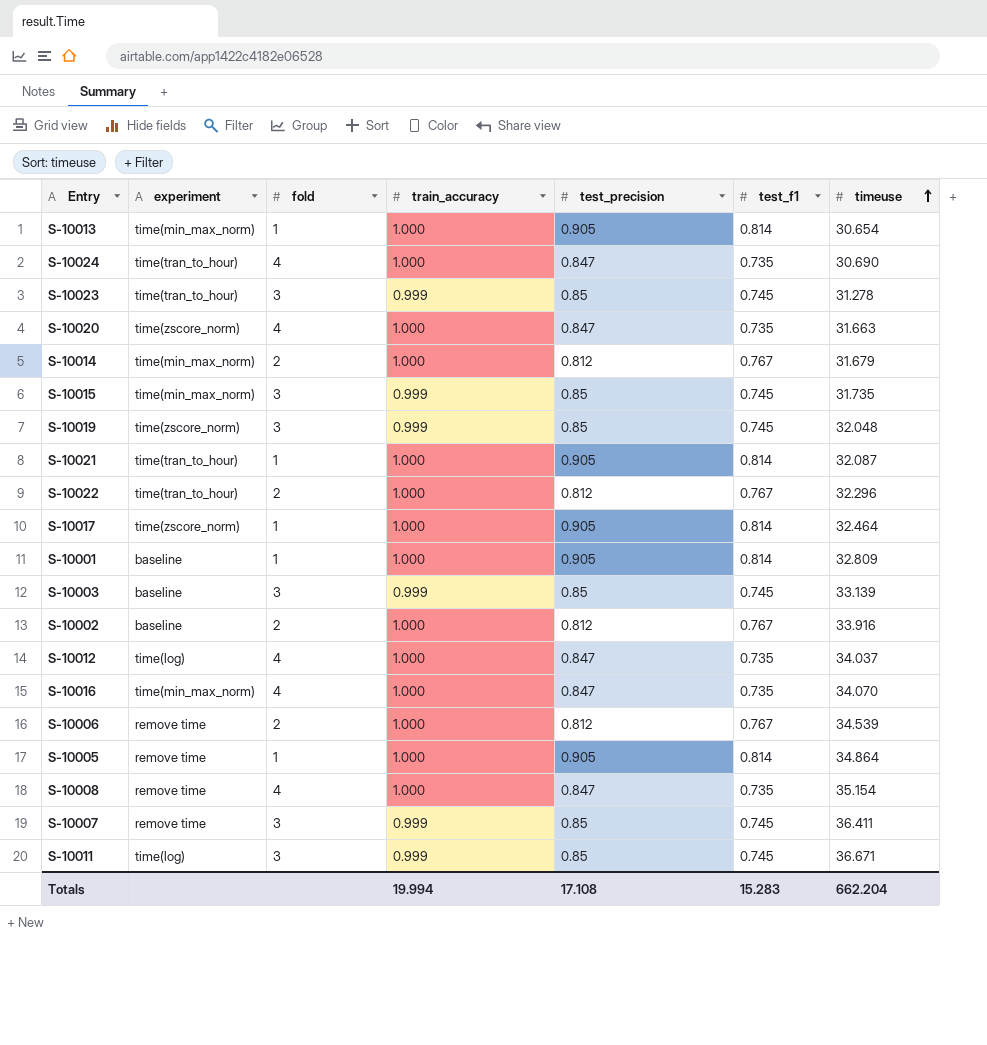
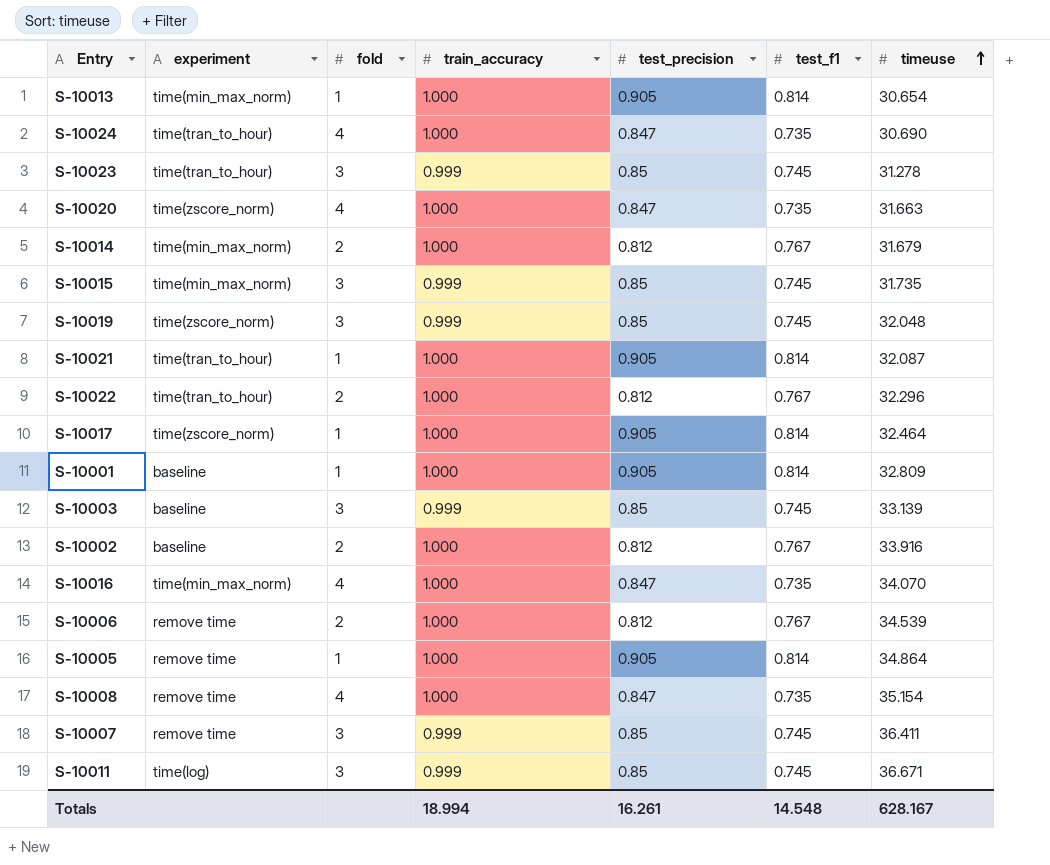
row S-10012: time(log) | 4 | 1.000 | 0.847 | 0.735 | 34.037 -> none
Totals | train_accuracy: 19.994 -> 18.994
Totals | test_precision: 17.108 -> 16.261
Totals | test_f1: 15.283 -> 14.548
Totals | timeuse: 662.204 -> 628.167

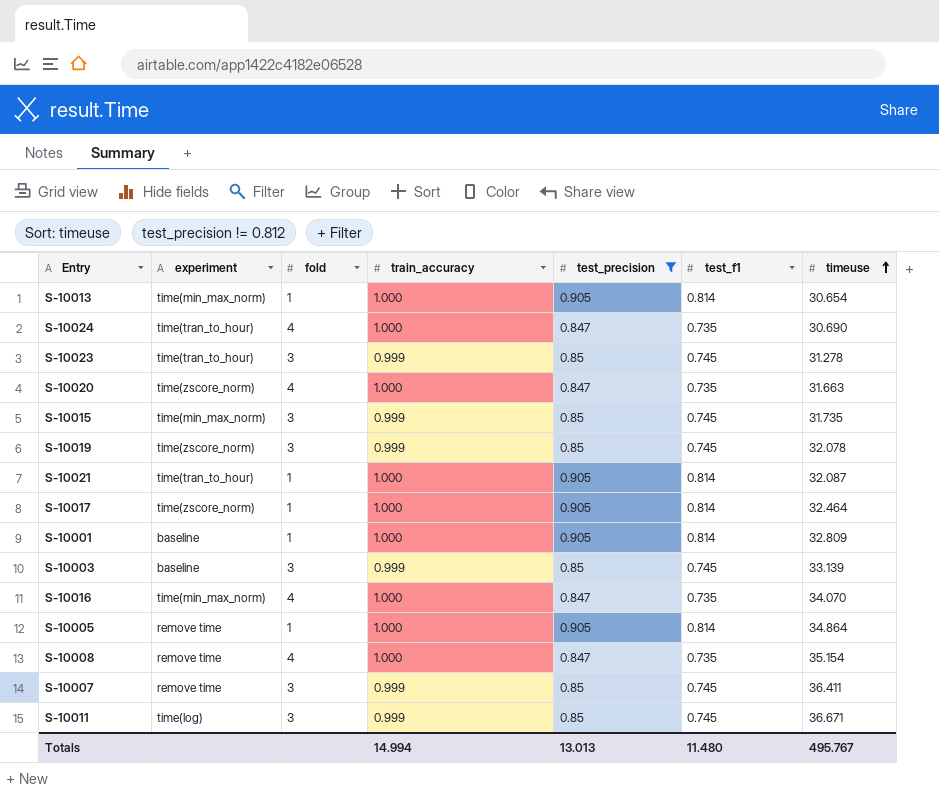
filter: none -> test_precision != 0.812
S-10019 | timeuse: 32.048 -> 32.078
Totals | train_accuracy: 18.994 -> 14.994
Totals | test_precision: 16.261 -> 13.013
Totals | test_f1: 14.548 -> 11.480
Totals | timeuse: 628.167 -> 495.767

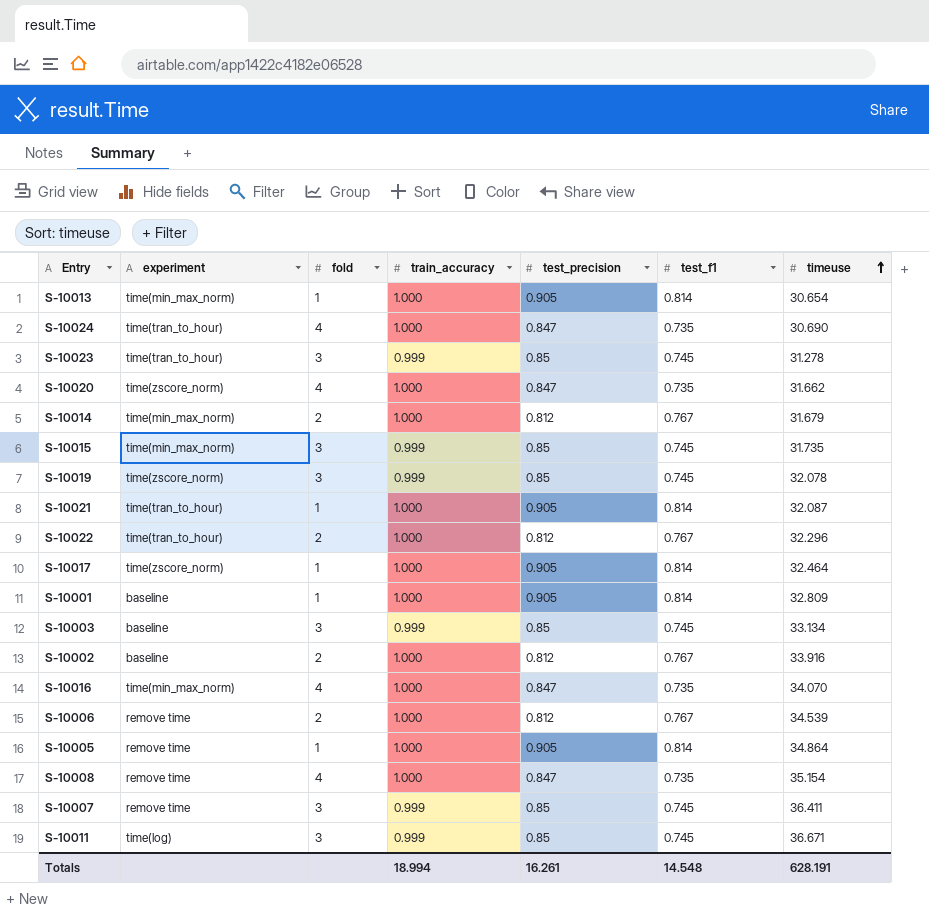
filter: test_precision != 0.812 -> none
S-10020 | timeuse: 31.663 -> 31.662
S-10003 | timeuse: 33.139 -> 33.134
Totals | train_accuracy: 14.994 -> 18.994
Totals | test_precision: 13.013 -> 16.261
Totals | test_f1: 11.480 -> 14.548
Totals | timeuse: 495.767 -> 628.191

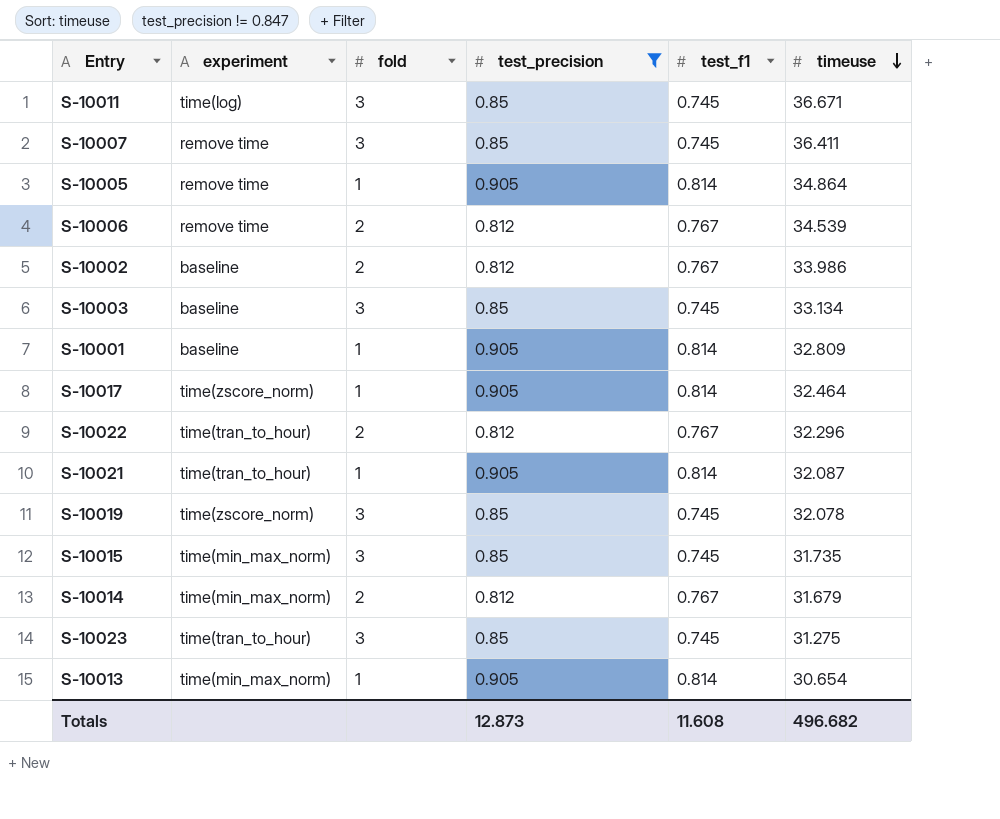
filter: none -> test_precision != 0.847
row order: timeuse ascending -> timeuse descending
column train_accuracy | position: 4 -> none
S-10002 | timeuse: 33.916 -> 33.986
S-10023 | timeuse: 31.278 -> 31.275
Totals | test_precision: 16.261 -> 12.873
Totals | test_f1: 14.548 -> 11.608
Totals | timeuse: 628.191 -> 496.682

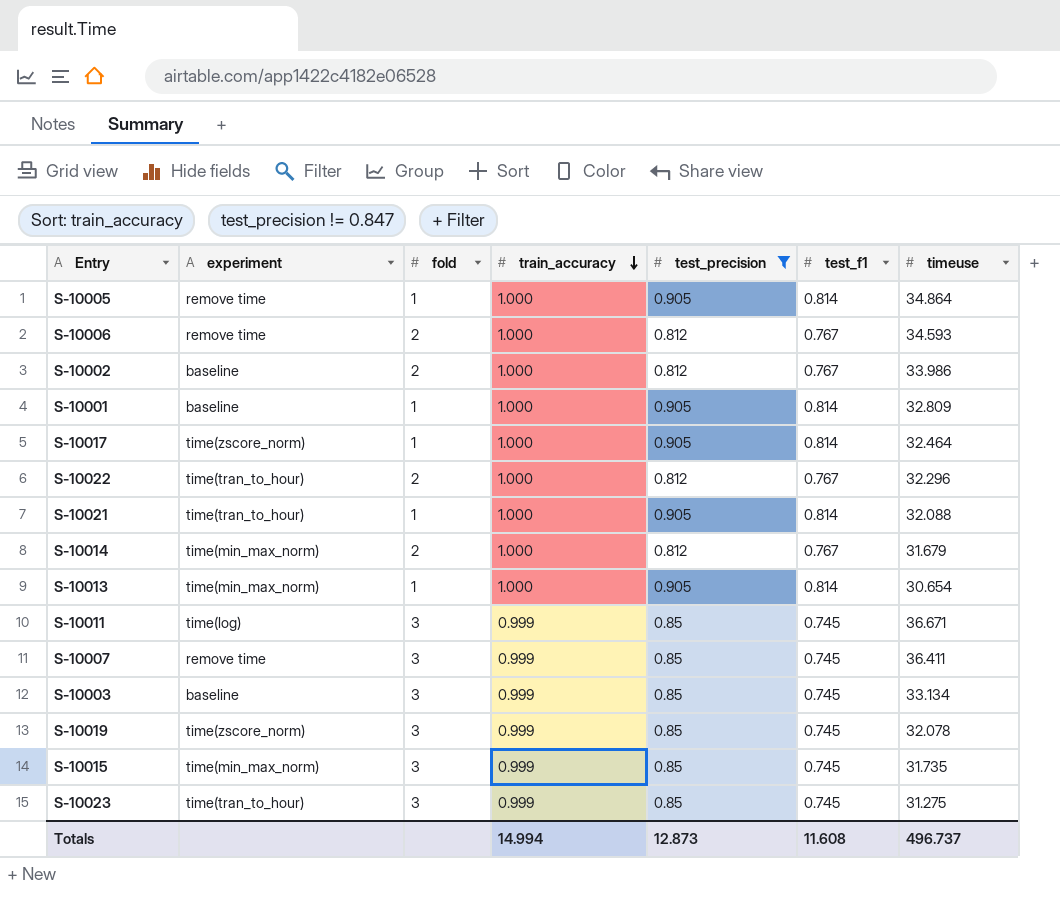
row order: timeuse descending -> train_accuracy descending
column train_accuracy | position: none -> 4
S-10006 | timeuse: 34.539 -> 34.593
S-10021 | timeuse: 32.087 -> 32.088
Totals | timeuse: 496.682 -> 496.737

